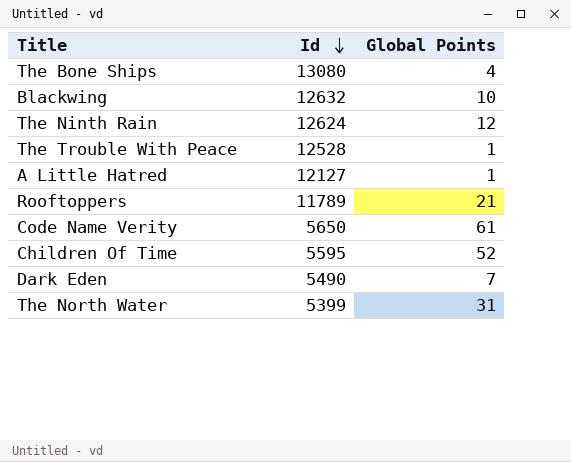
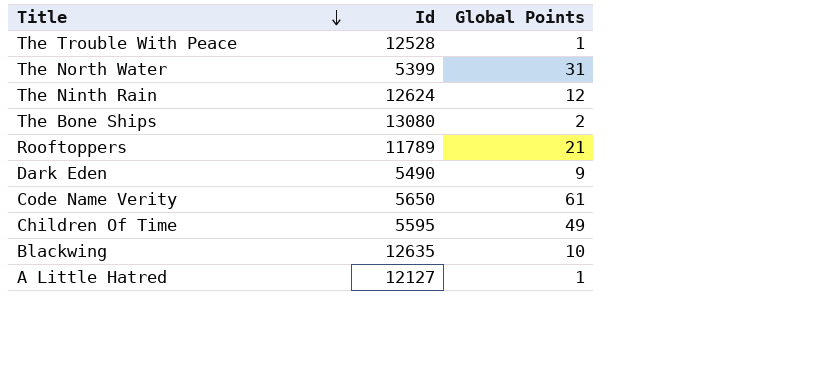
row order: Id descending -> Title descending
The Bone Ships | Global Points: 4 -> 2
Dark Eden | Global Points: 7 -> 9
Children Of Time | Global Points: 52 -> 49
Blackwing | Id: 12632 -> 12635

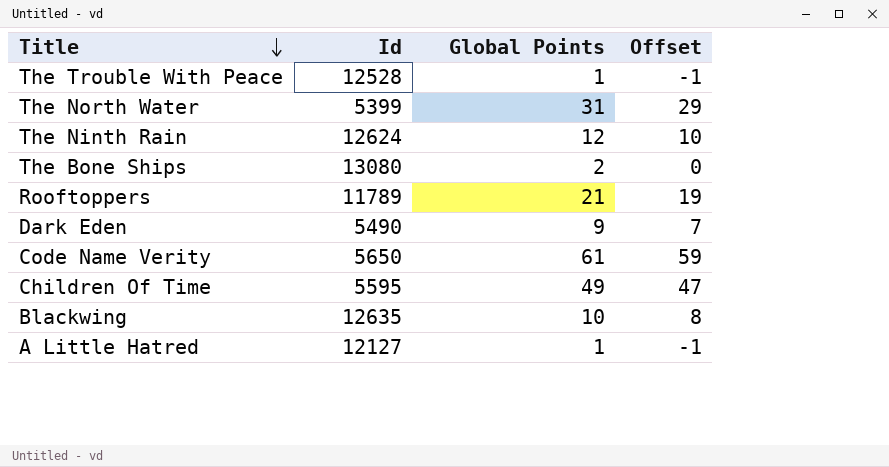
column Offset | formula: none -> [Global Points] - 2

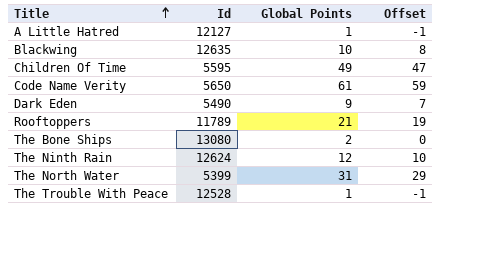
row order: Title descending -> Title ascending

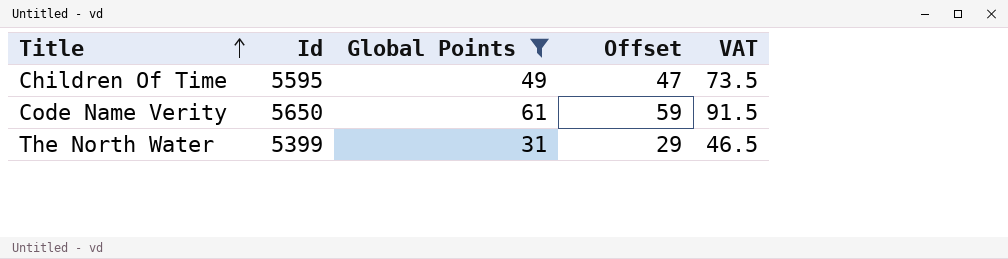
filter: none -> Global Points >= 31
column VAT | formula: none -> [Global Points] * 1.5

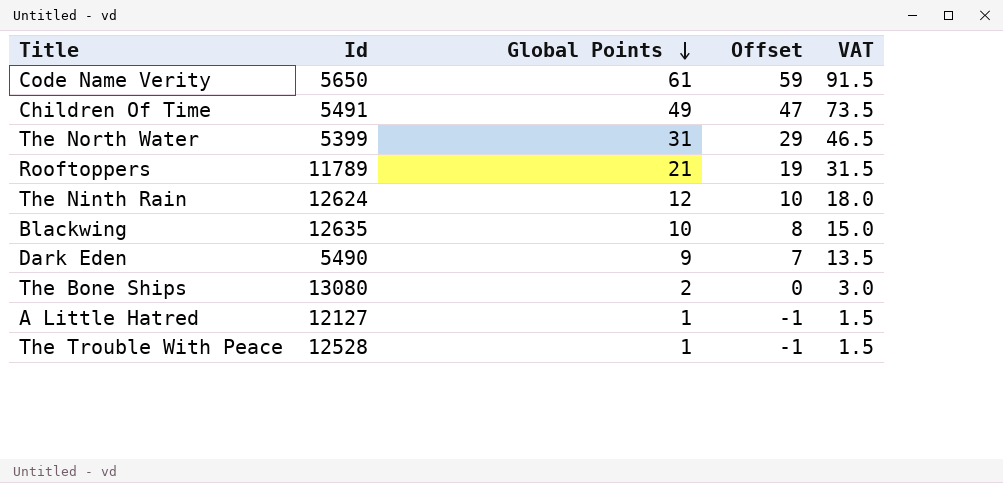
filter: Global Points >= 31 -> none
row order: Title ascending -> Global Points descending
Children Of Time | Id: 5595 -> 5491

